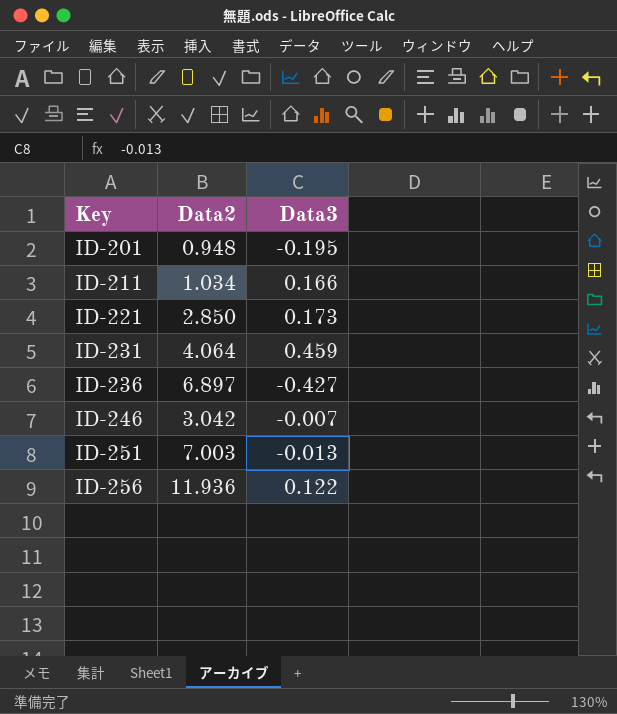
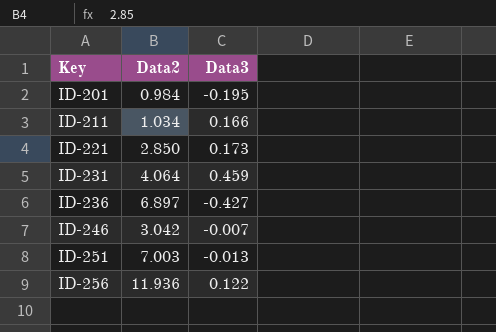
ID-201 | Data2: 0.948 -> 0.984

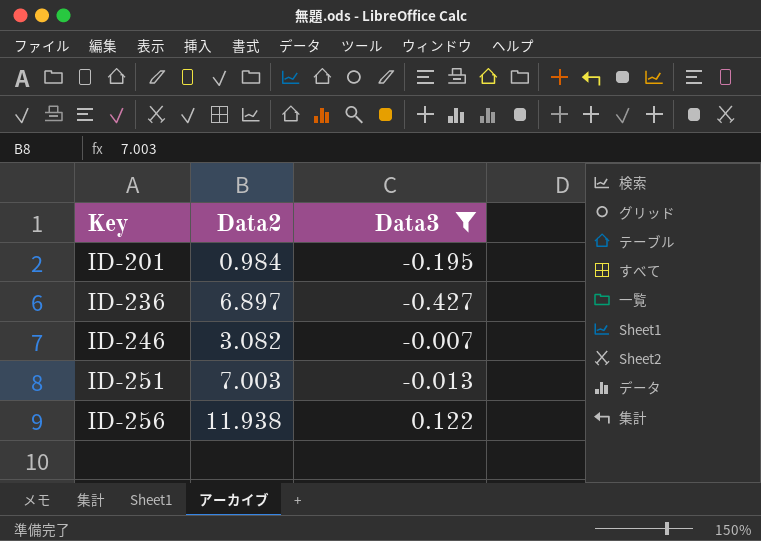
filter: none -> Data3 <= 0.122
ID-246 | Data2: 3.042 -> 3.082
ID-256 | Data2: 11.936 -> 11.938

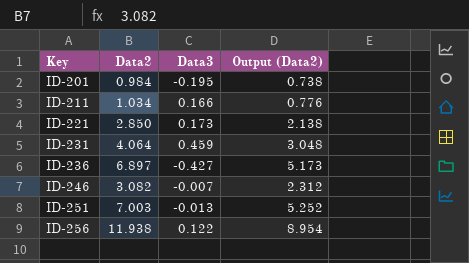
filter: Data3 <= 0.122 -> none
column Output (Data2) | formula: none -> [Data2] * 0.75

